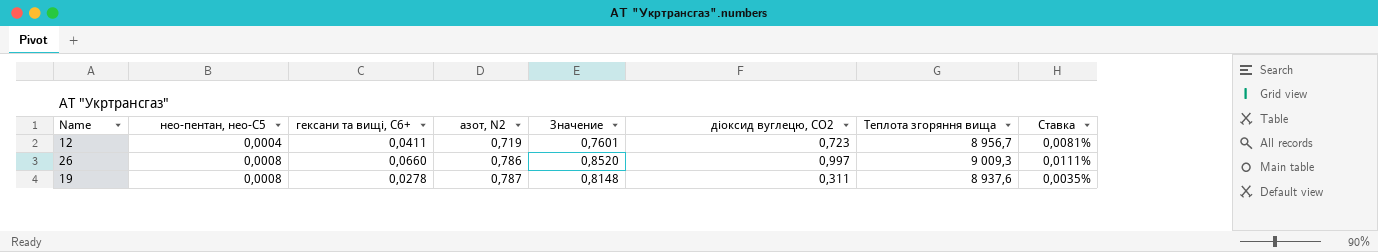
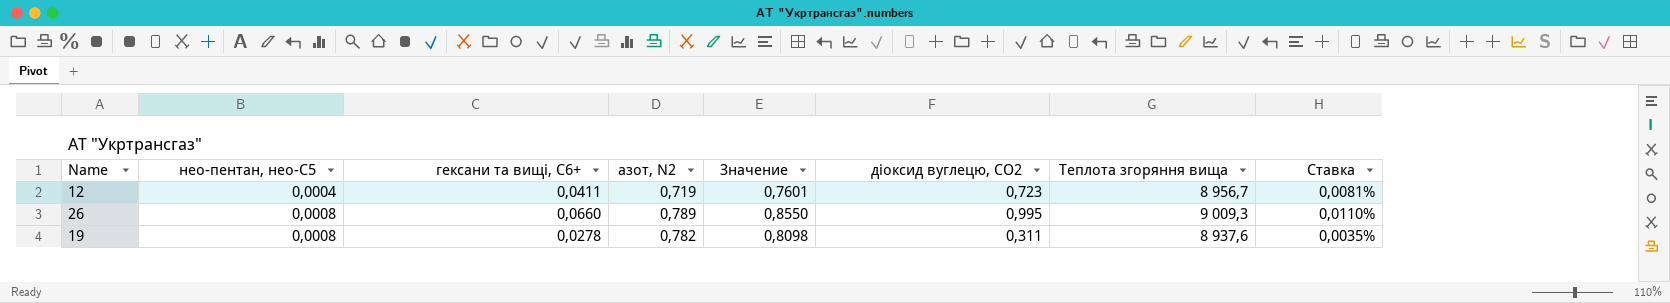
26 | азот, N2: 0,786 -> 0,789
26 | Значение: 0,8520 -> 0,8550
26 | діоксид вуглецю, CО2: 0,997 -> 0,995
26 | Ставка: 0,0111% -> 0,0110%
19 | азот, N2: 0,787 -> 0,782
19 | Значение: 0,8148 -> 0,8098

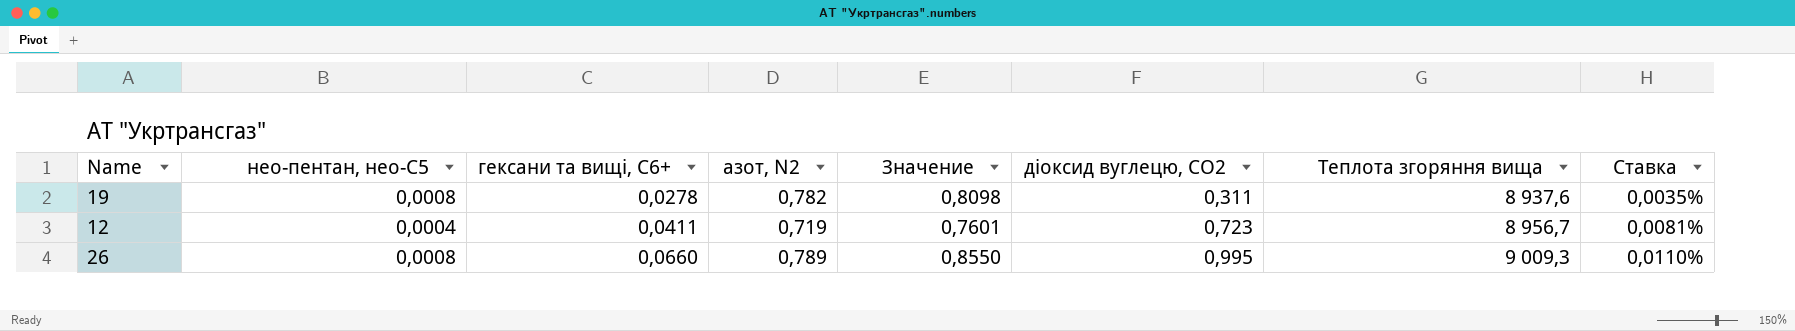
row order: нео-пентан, нео-С5 ascending -> гексани та вищі, С6+ ascending

